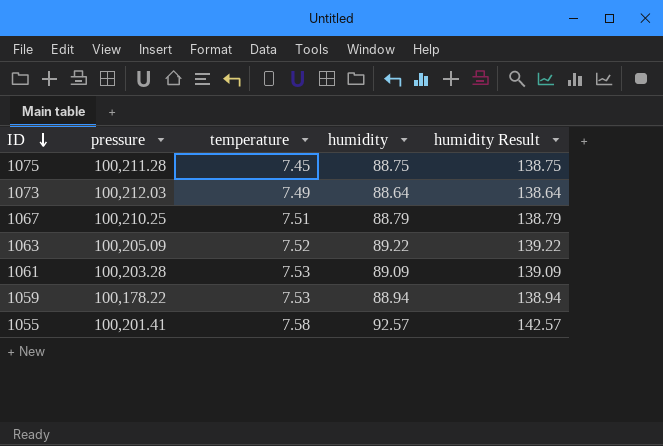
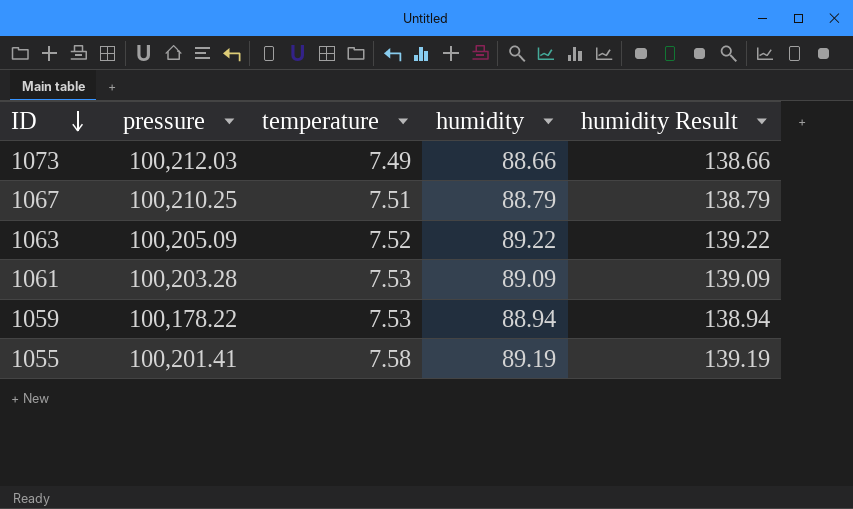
row 1075: 100,211.28 | 7.45 | 88.75 | 138.75 -> none
1073 | humidity: 88.64 -> 88.66
1073 | humidity Result: 138.64 -> 138.66
1055 | humidity: 92.57 -> 89.19
1055 | humidity Result: 142.57 -> 139.19

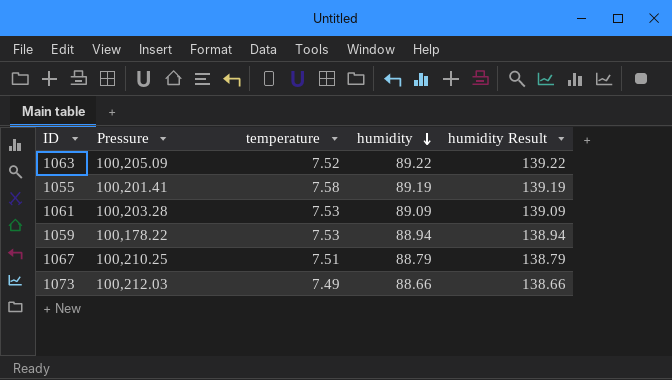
row order: ID descending -> humidity descending
column name: pressure -> Pressure

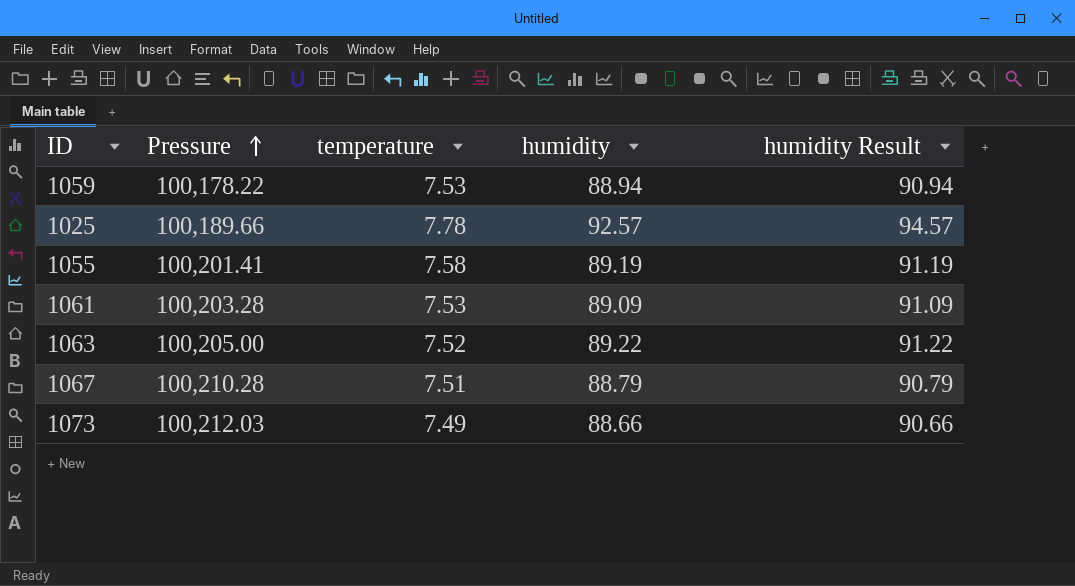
row order: humidity descending -> Pressure ascending
column humidity Result | formula: [humidity] + 50 -> [humidity] + 2
row 1025: none -> 100,189.66 | 7.78 | 92.57 | 94.57
1063 | Pressure: 100,205.09 -> 100,205.00
1067 | Pressure: 100,210.25 -> 100,210.28

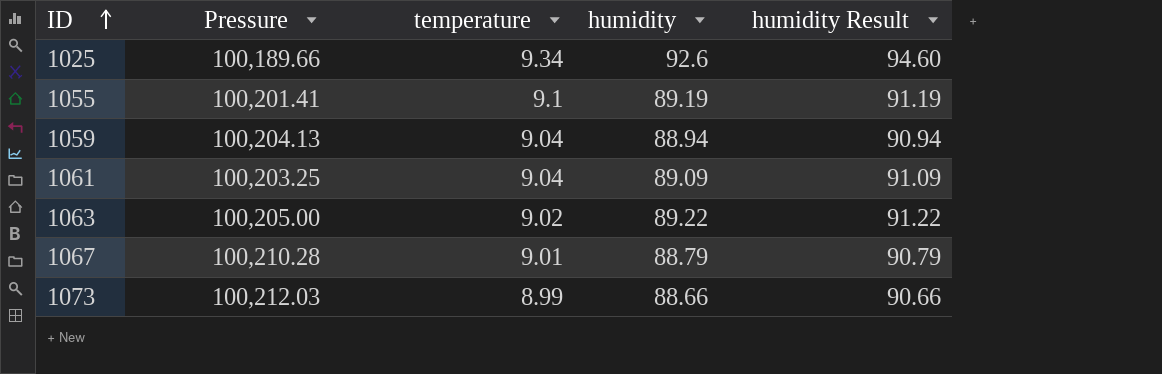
row order: Pressure ascending -> ID ascending
1025 | temperature: 7.78 -> 9.34
1025 | humidity: 92.57 -> 92.6
1025 | humidity Result: 94.57 -> 94.60
1055 | temperature: 7.58 -> 9.1
1059 | Pressure: 100,178.22 -> 100,204.13
1059 | temperature: 7.53 -> 9.04
1061 | Pressure: 100,203.28 -> 100,203.25
1061 | temperature: 7.53 -> 9.04
1063 | temperature: 7.52 -> 9.02
1067 | temperature: 7.51 -> 9.01
1073 | temperature: 7.49 -> 8.99

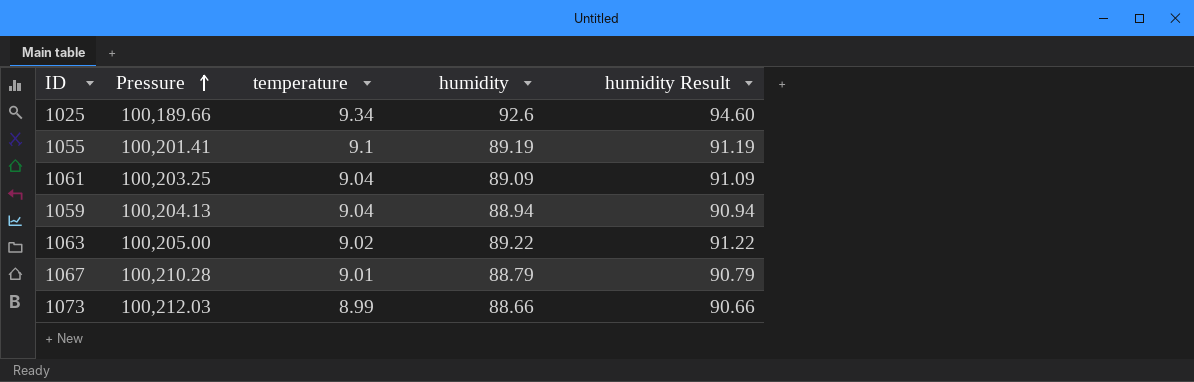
row order: ID ascending -> Pressure ascending

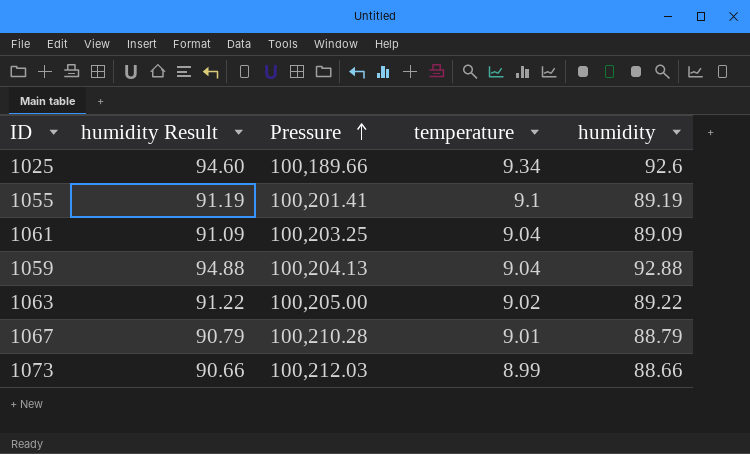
column humidity Result | position: 5 -> 2
1059 | humidity Result: 90.94 -> 94.88
1059 | humidity: 88.94 -> 92.88

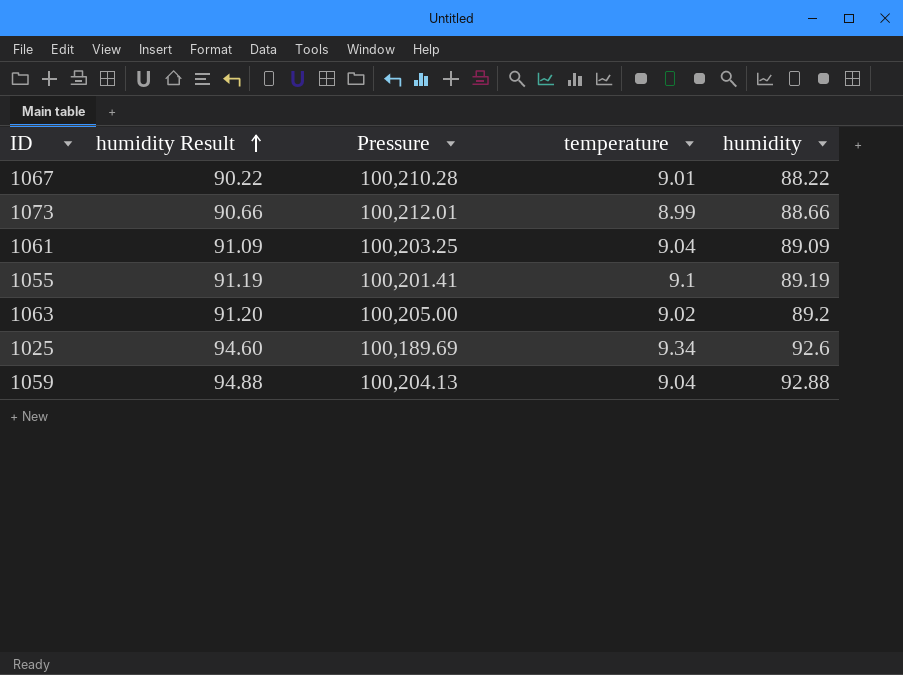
row order: Pressure ascending -> humidity Result ascending
1067 | humidity Result: 90.79 -> 90.22
1067 | humidity: 88.79 -> 88.22
1073 | Pressure: 100,212.03 -> 100,212.01
1063 | humidity Result: 91.22 -> 91.20
1063 | humidity: 89.22 -> 89.2
1025 | Pressure: 100,189.66 -> 100,189.69

